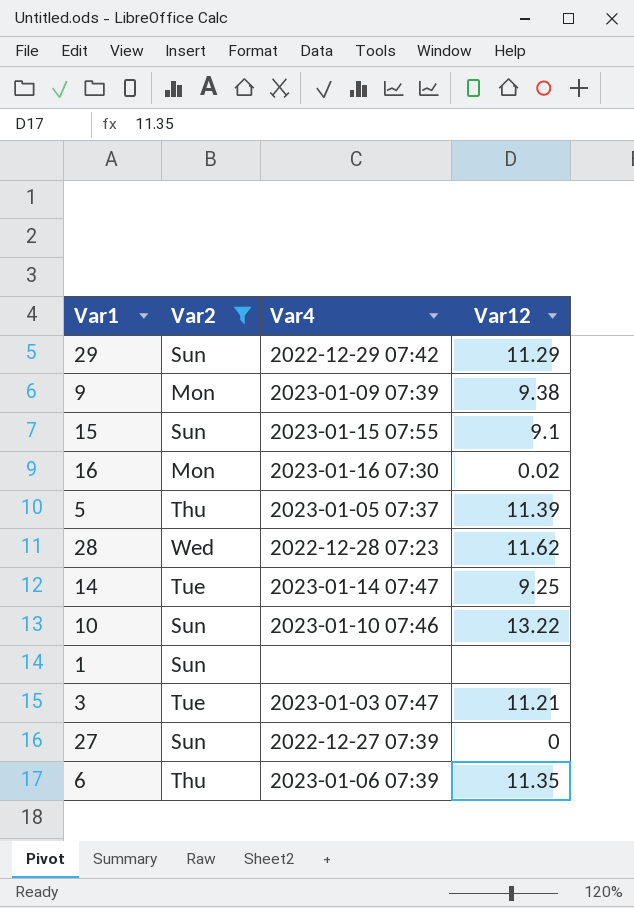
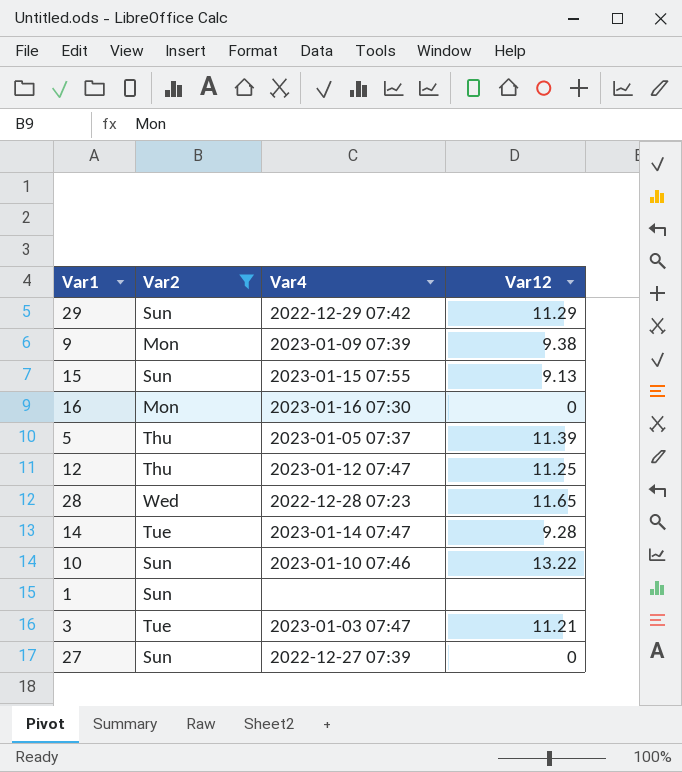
row 6: Thu | 2023-01-06 07:39 | 11.35 -> none
15 | Var12: 9.1 -> 9.13
16 | Var12: 0.02 -> 0
row 12: none -> Thu | 2023-01-12 07:47 | 11.25
28 | Var12: 11.62 -> 11.65
14 | Var12: 9.25 -> 9.28

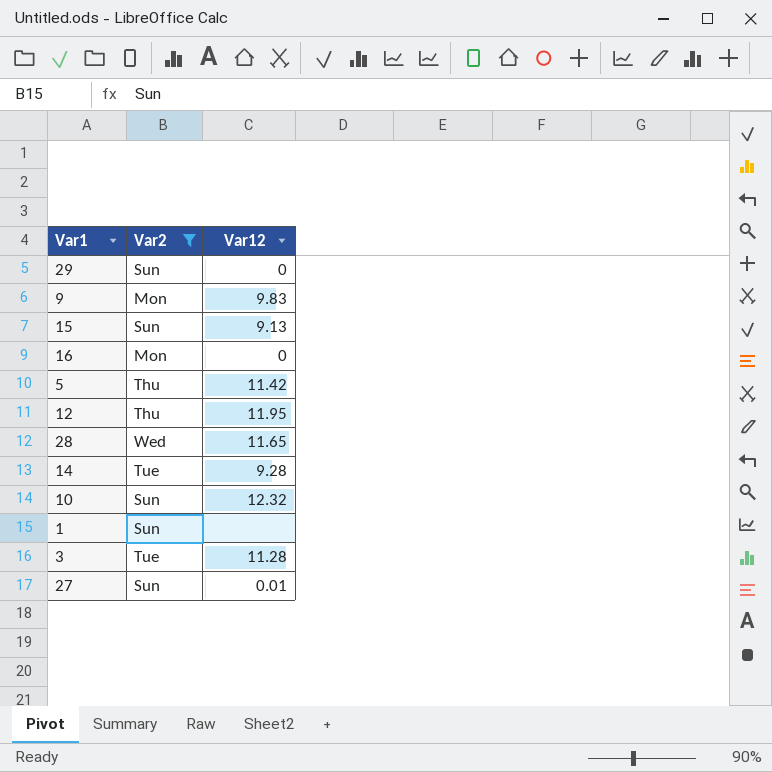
column Var4 | position: 3 -> none
29 | Var12: 11.29 -> 0
9 | Var12: 9.38 -> 9.83
5 | Var12: 11.39 -> 11.42
12 | Var12: 11.25 -> 11.95
10 | Var12: 13.22 -> 12.32
3 | Var12: 11.21 -> 11.28
27 | Var12: 0 -> 0.01

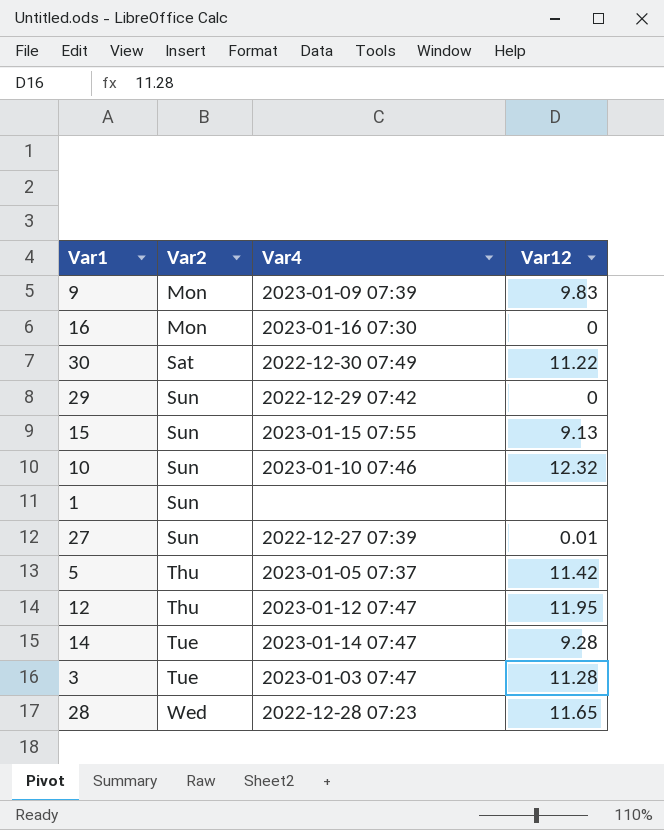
filter: Var2 != Sat -> none
row order: none -> Var2 ascending
column Var4 | position: none -> 3

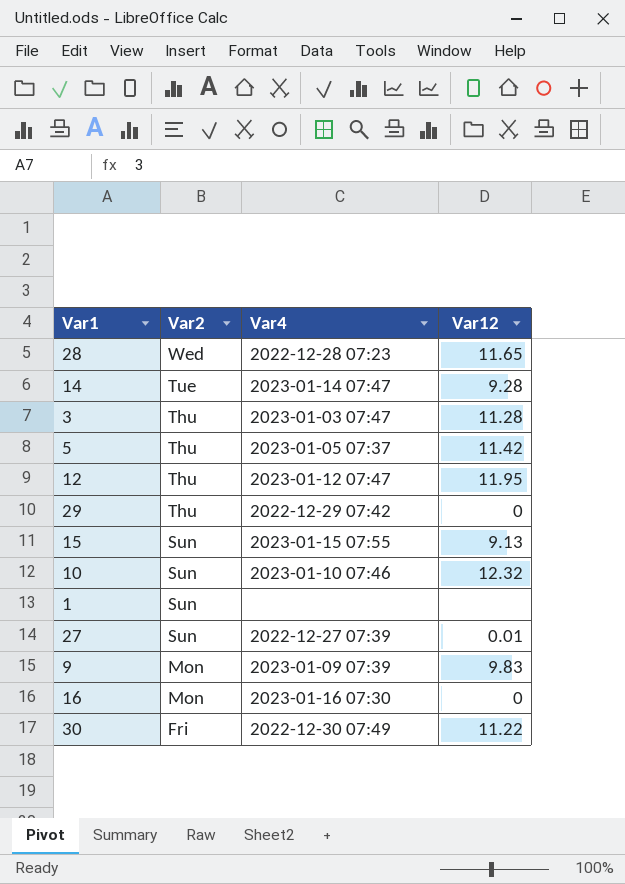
row order: Var2 ascending -> Var2 descending
3 | Var2: Tue -> Thu
29 | Var2: Sun -> Thu
30 | Var2: Sat -> Fri

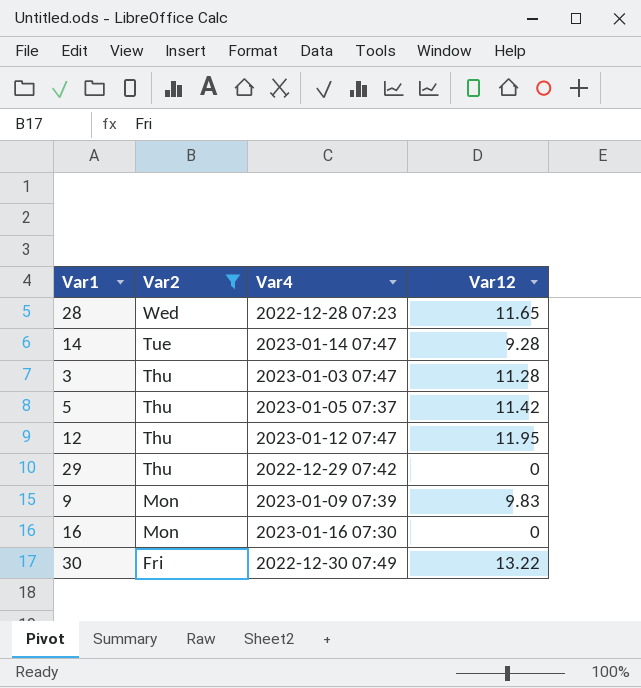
filter: none -> Var2 != Sun
30 | Var12: 11.22 -> 13.22

